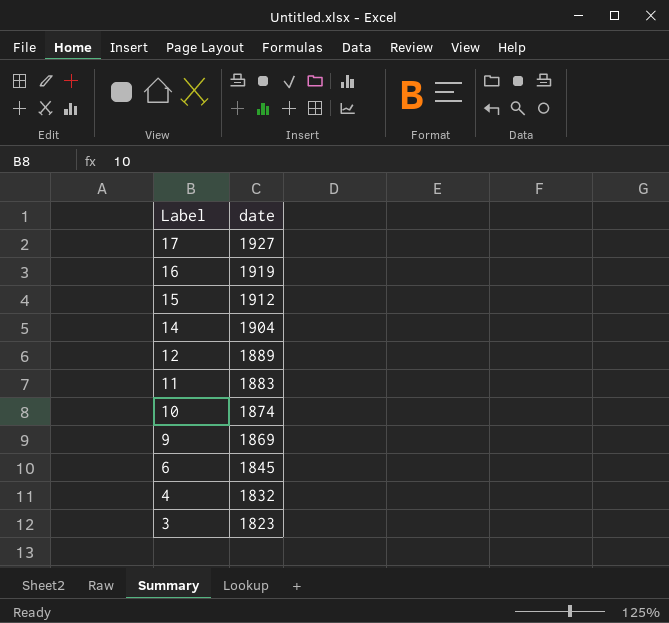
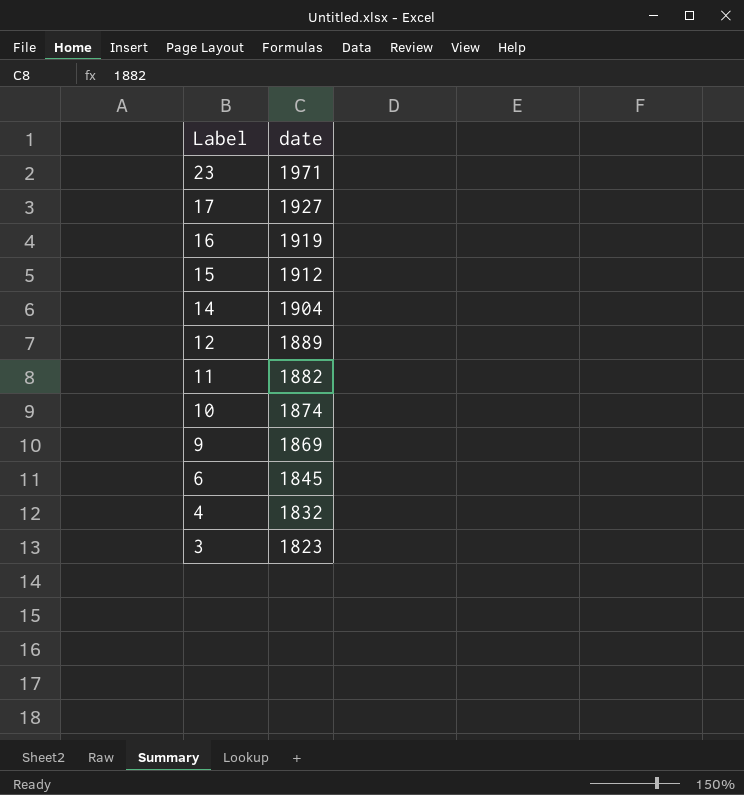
row 23: none -> 1971
11 | date: 1883 -> 1882

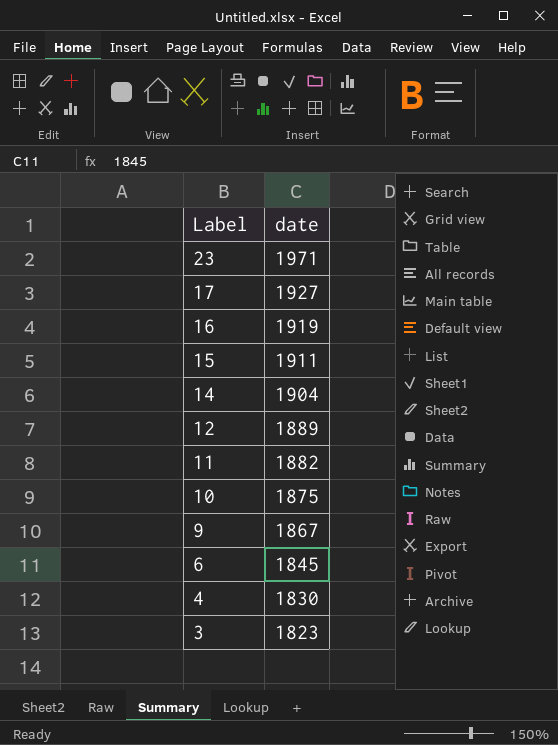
15 | date: 1912 -> 1911
10 | date: 1874 -> 1875
9 | date: 1869 -> 1867
4 | date: 1832 -> 1830

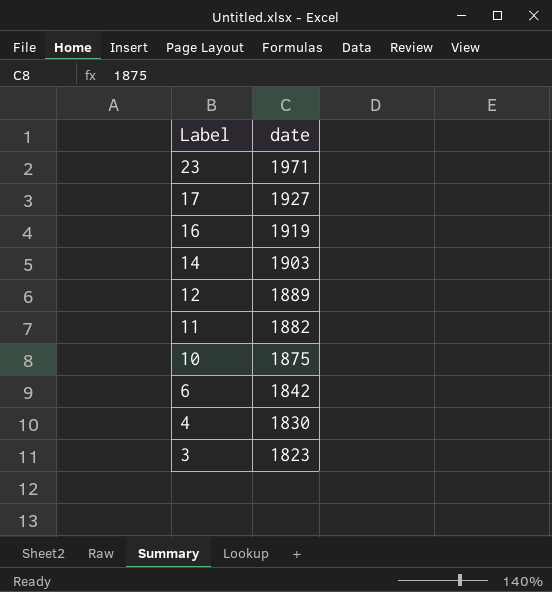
row 15: 1911 -> none
row 9: 1867 -> none
14 | date: 1904 -> 1903
6 | date: 1845 -> 1842

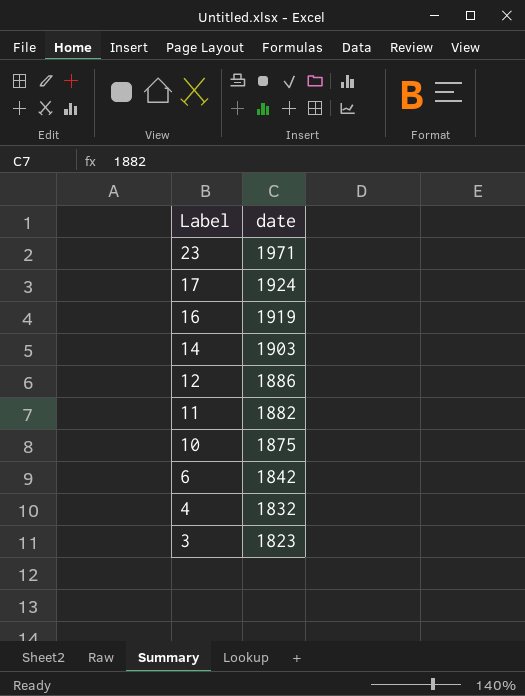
17 | date: 1927 -> 1924
12 | date: 1889 -> 1886
4 | date: 1830 -> 1832

